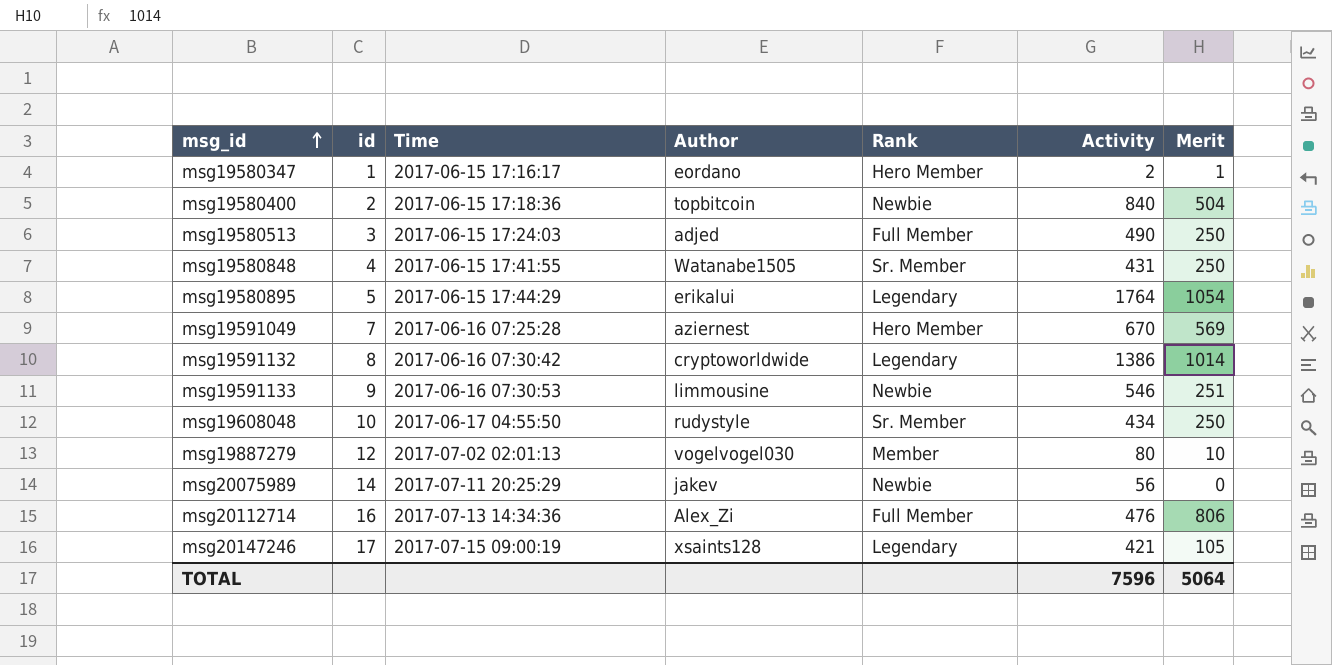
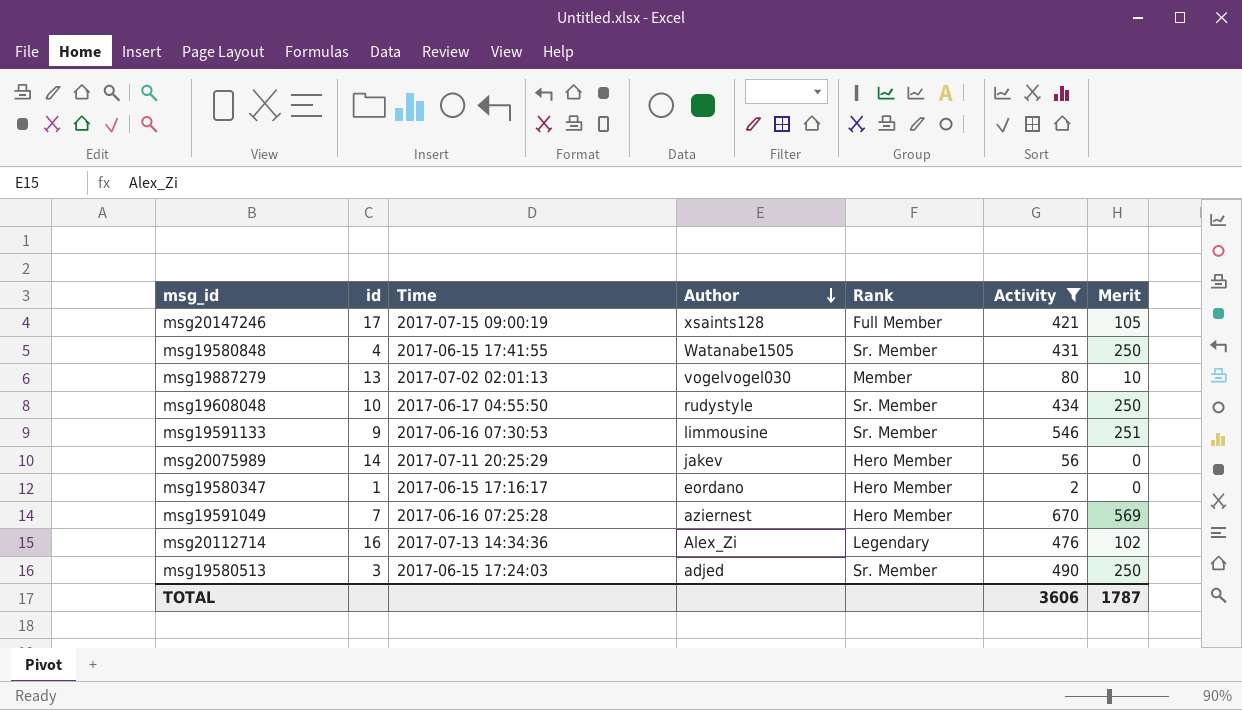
filter: none -> Activity <= 670
row order: msg_id ascending -> Author descending
msg20147246 | Rank: Legendary -> Full Member
msg19887279 | id: 12 -> 13
msg19591133 | Rank: Newbie -> Sr. Member
msg20075989 | Rank: Newbie -> Hero Member
msg19580347 | Merit: 1 -> 0
msg20112714 | Rank: Full Member -> Legendary
msg20112714 | Merit: 806 -> 102
msg19580513 | Rank: Full Member -> Sr. Member
TOTAL | Activity: 7596 -> 3606
TOTAL | Merit: 5064 -> 1787

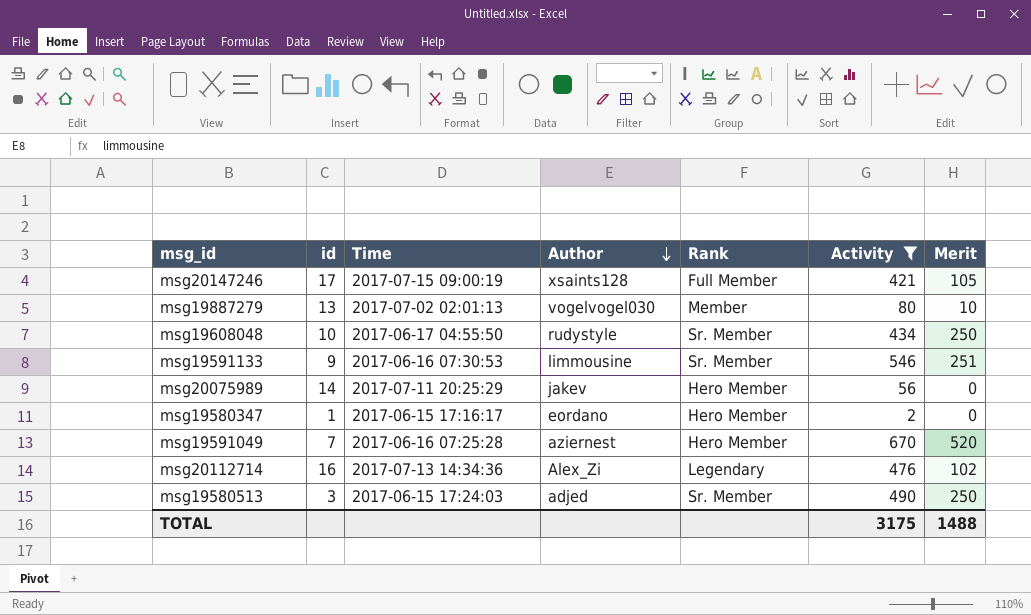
row msg19580848: 4 | 2017-06-15 17:41:55 | Watanabe1505 | Sr. Member | 431 | 250 -> none
msg19591049 | Merit: 569 -> 520
TOTAL | Activity: 3606 -> 3175
TOTAL | Merit: 1787 -> 1488

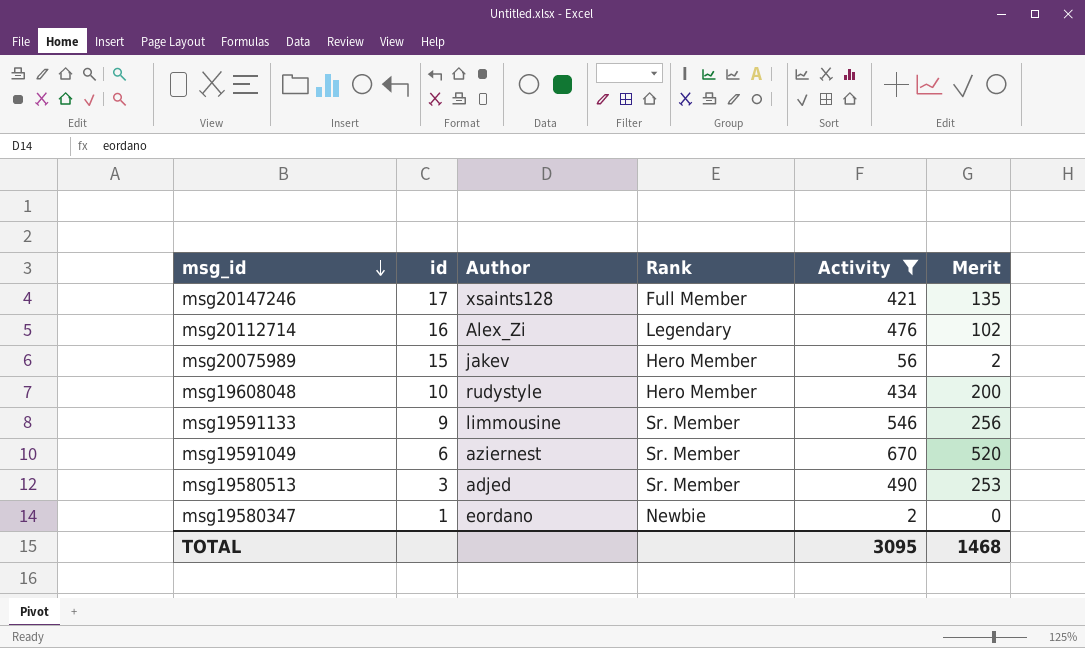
row order: Author descending -> msg_id descending
column Time | position: 3 -> none
row msg19887279: 13 | 2017-07-02 02:01:13 | vogelvogel030 | Member | 80 | 10 -> none
msg20147246 | Merit: 105 -> 135
msg20075989 | id: 14 -> 15
msg20075989 | Merit: 0 -> 2
msg19608048 | Rank: Sr. Member -> Hero Member
msg19608048 | Merit: 250 -> 200
msg19591133 | Merit: 251 -> 256
msg19591049 | id: 7 -> 6
msg19591049 | Rank: Hero Member -> Sr. Member
msg19580513 | Merit: 250 -> 253
msg19580347 | Rank: Hero Member -> Newbie
TOTAL | Activity: 3175 -> 3095
TOTAL | Merit: 1488 -> 1468

